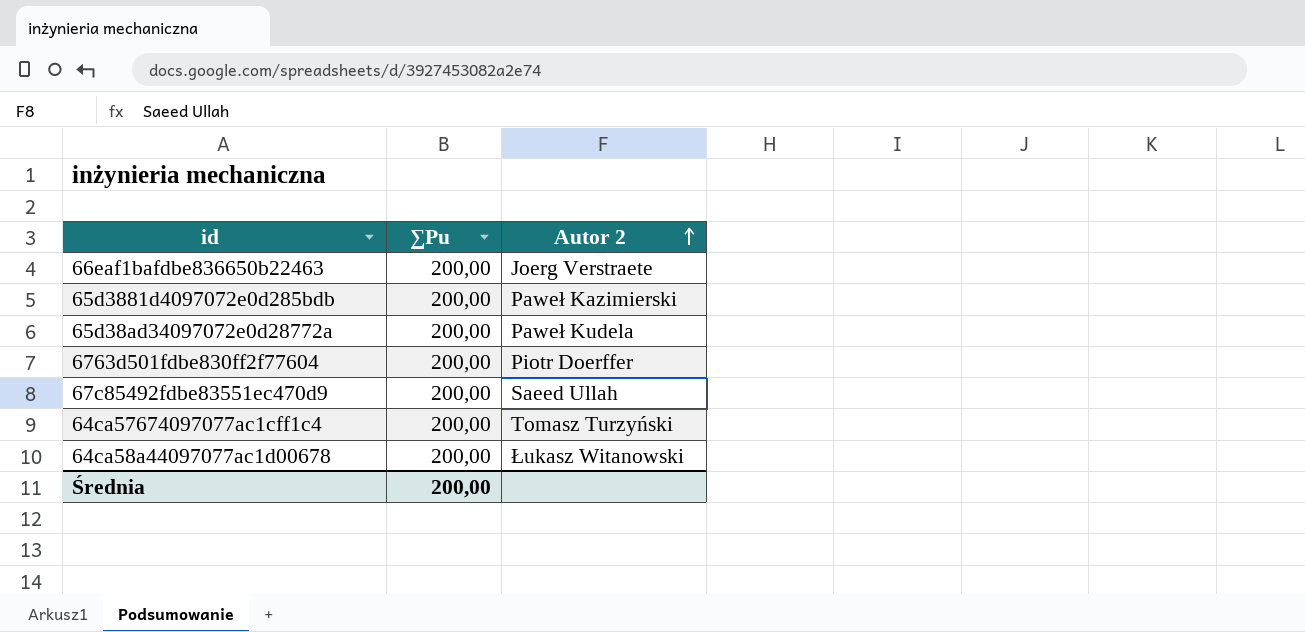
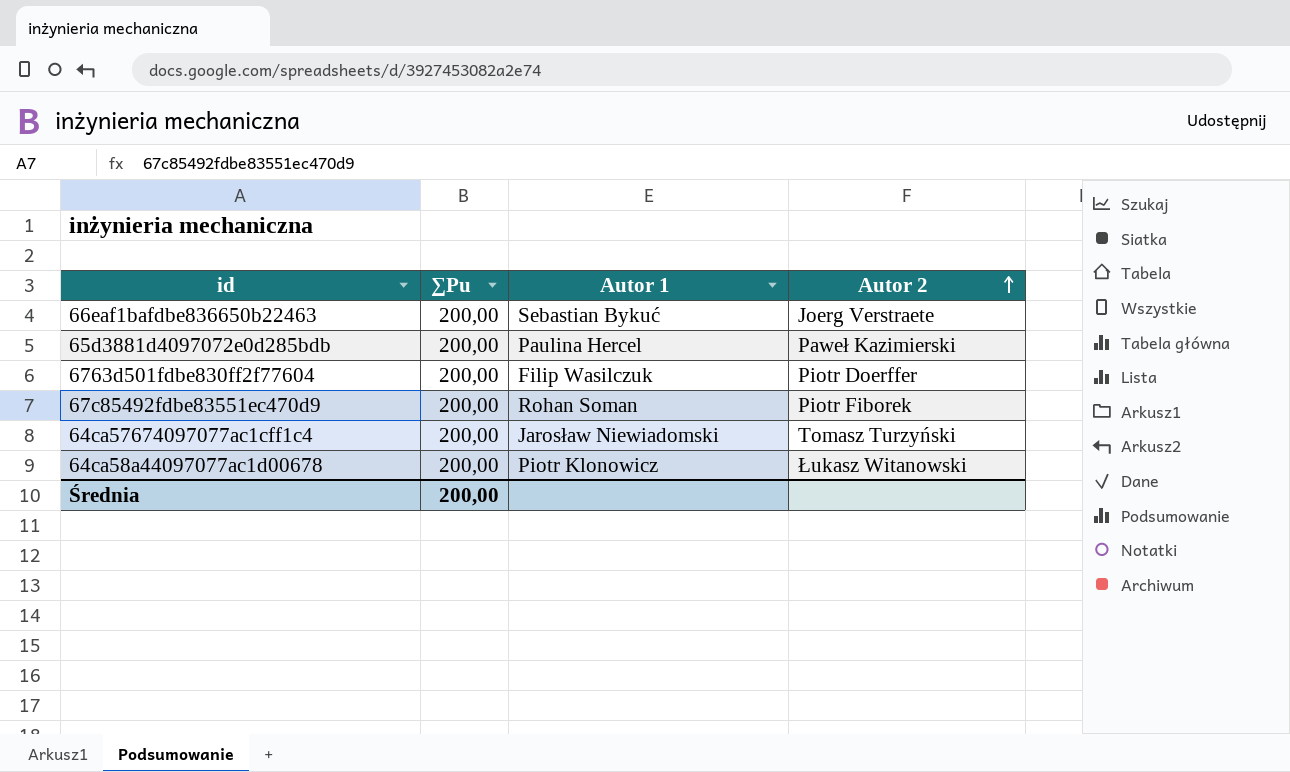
column Autor 1 | position: none -> 3
row 65d38ad34097072e0d28772a: 200,00 | Paweł Kudela -> none
67c85492fdbe83551ec470d9 | Autor 2: Saeed Ullah -> Piotr Fiborek

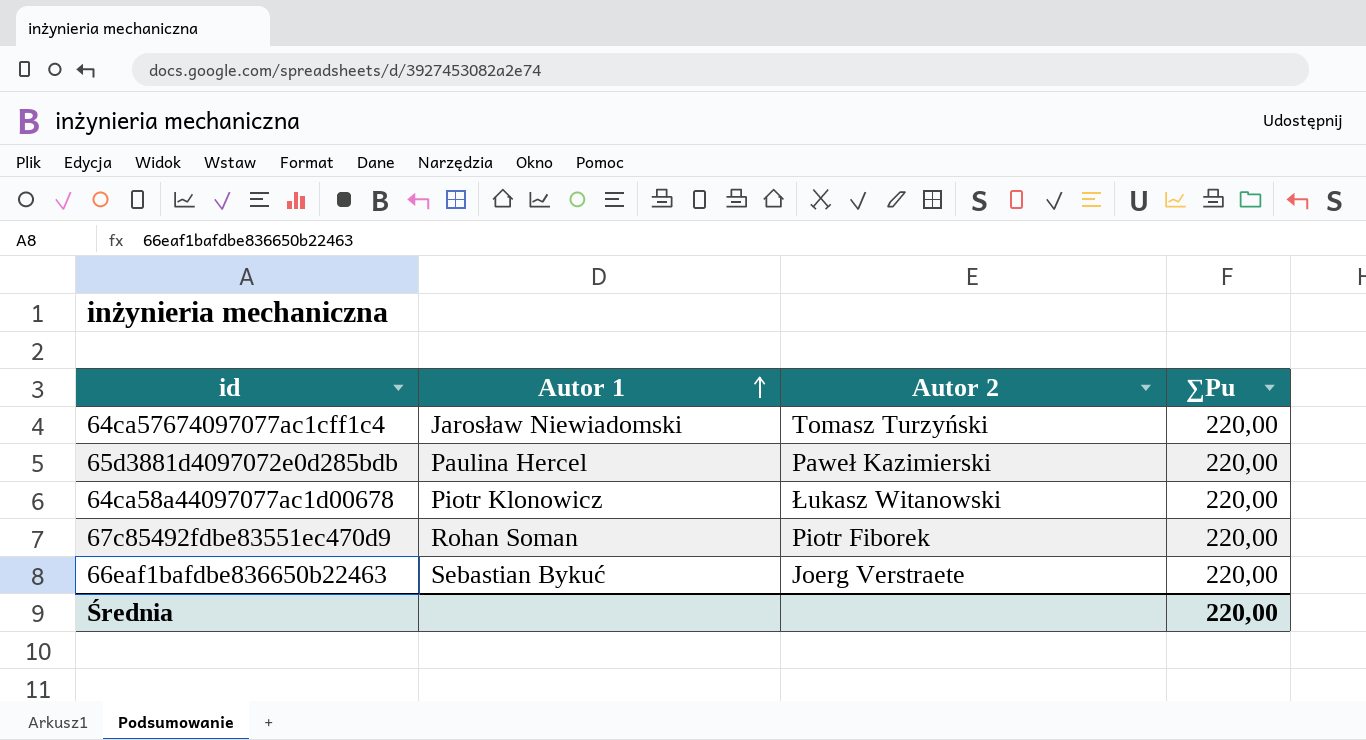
row order: Autor 2 ascending -> Autor 1 ascending
column ∑Pu | position: 2 -> 4
row 6763d501fdbe830ff2f77604: 200,00 | Filip Wasilczuk | Piotr Doerffer -> none
64ca57674097077ac1cff1c4 | ∑Pu: 200,00 -> 220,00
65d3881d4097072e0d285bdb | ∑Pu: 200,00 -> 220,00
64ca58a44097077ac1d00678 | ∑Pu: 200,00 -> 220,00
67c85492fdbe83551ec470d9 | ∑Pu: 200,00 -> 220,00
66eaf1bafdbe836650b22463 | ∑Pu: 200,00 -> 220,00
Średnia | ∑Pu: 200,00 -> 220,00

